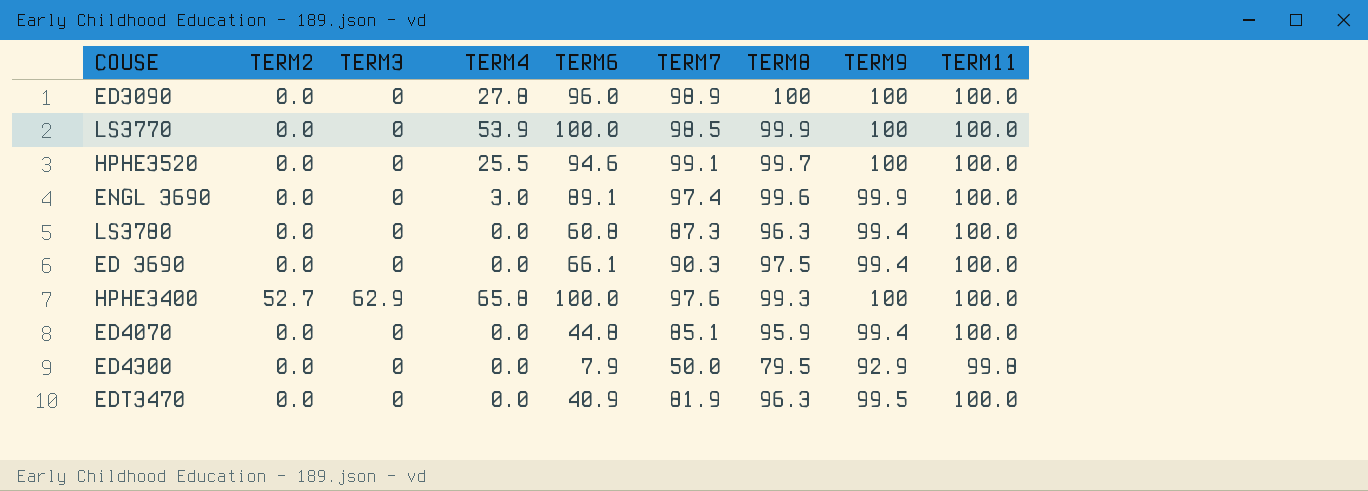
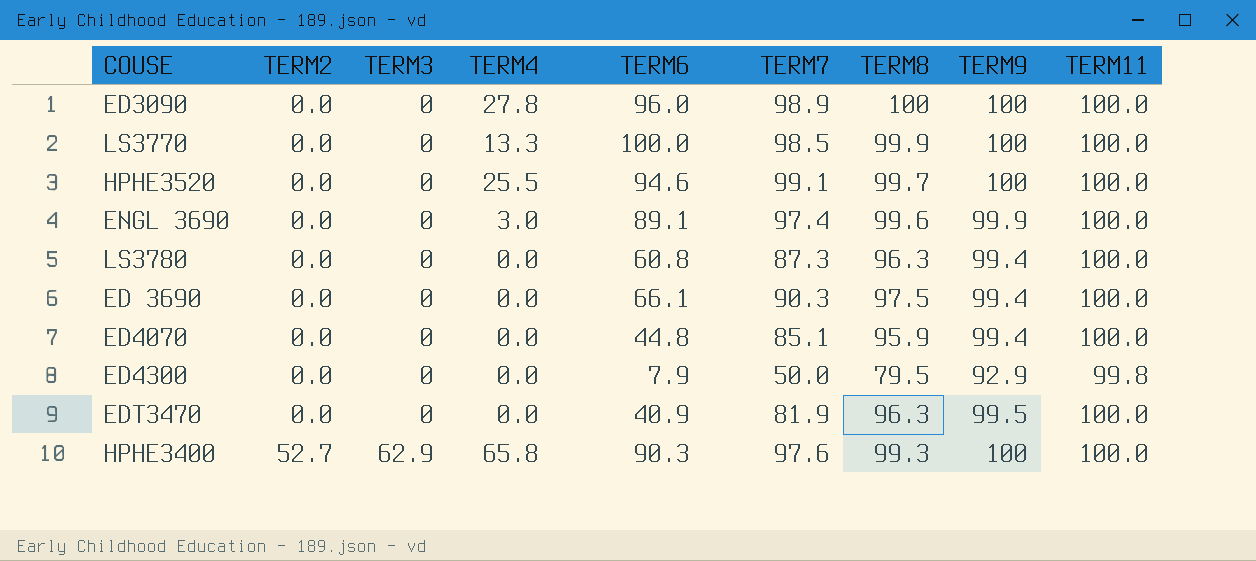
row order: none -> TERM2 ascending
LS3770 | TERM4: 53.9 -> 13.3
HPHE3400 | TERM6: 100.0 -> 90.3

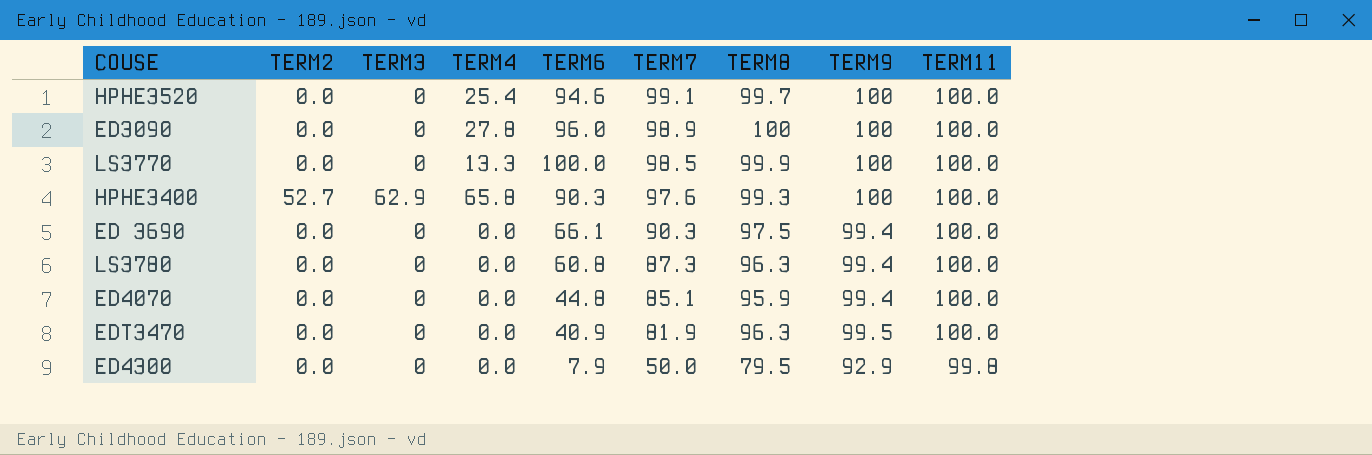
row order: TERM2 ascending -> TERM7 descending
row ENGL 3690: 0.0 | 0 | 3.0 | 89.1 | 97.4 | 99.6 | 99.9 | 100.0 -> none
HPHE3520 | TERM4: 25.5 -> 25.4

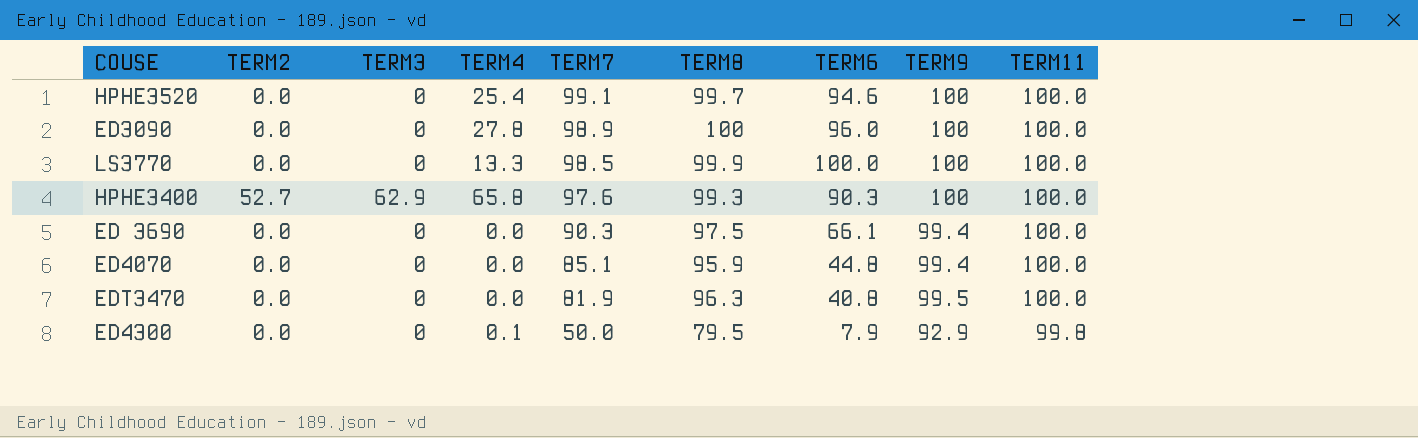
column TERM6 | position: 5 -> 7
row LS3780: 0.0 | 0 | 0.0 | 60.8 | 87.3 | 96.3 | 99.4 | 100.0 -> none
EDT3470 | TERM6: 40.9 -> 40.8
ED4300 | TERM4: 0.0 -> 0.1

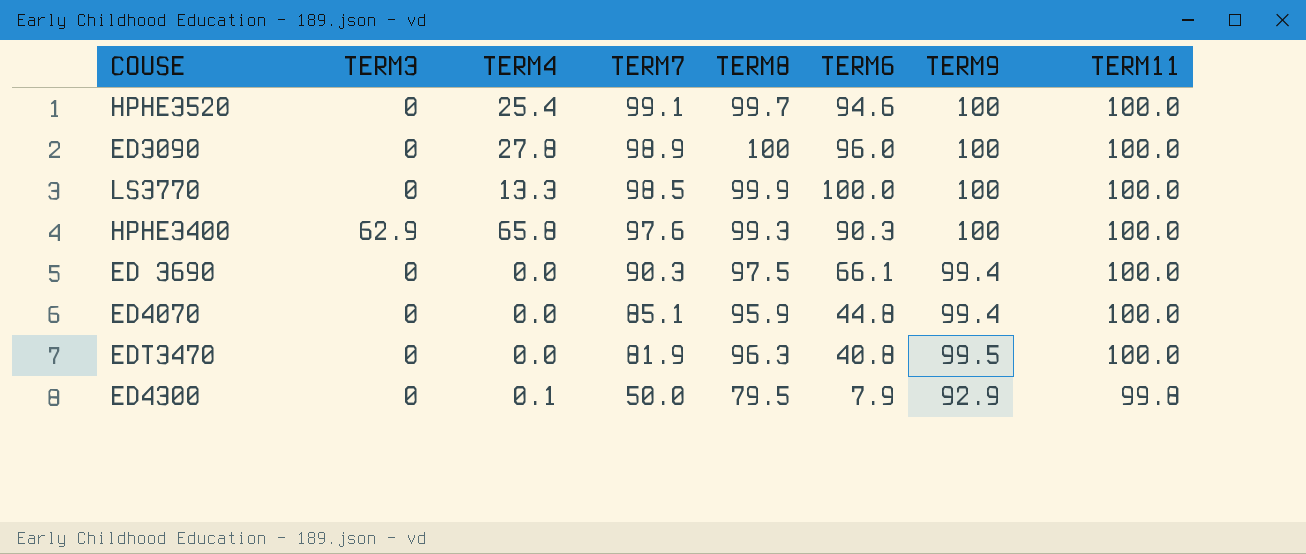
column TERM2 | position: 2 -> none

